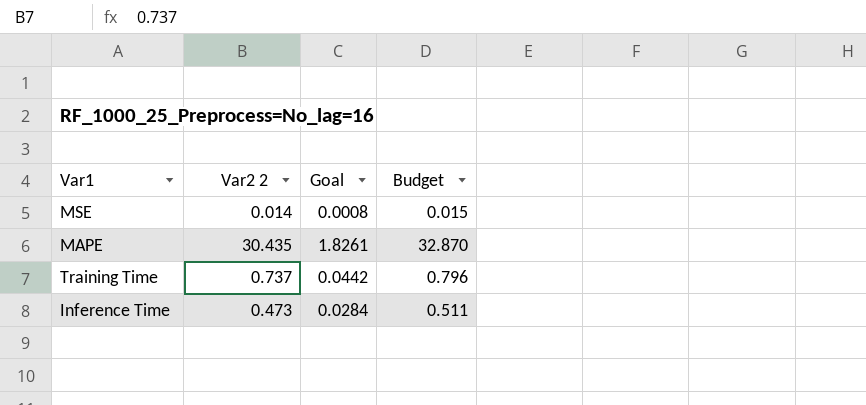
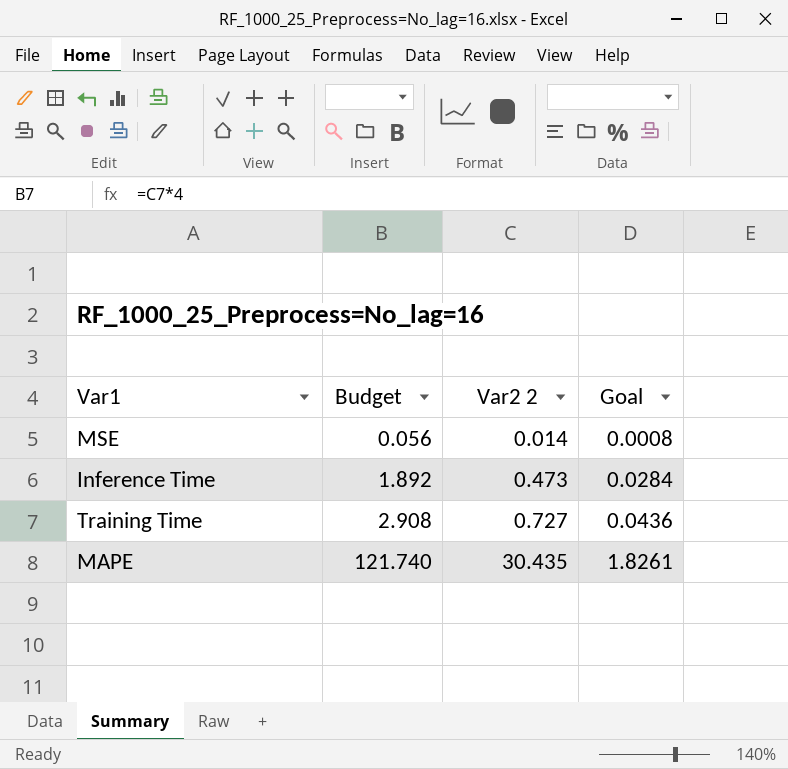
row order: none -> Budget ascending
column Budget | formula: [Var2 2] * 1.08 -> [Var2 2] * 4
column Budget | position: 4 -> 2
Training Time | Var2 2: 0.737 -> 0.727
Training Time | Goal: 0.0442 -> 0.0436

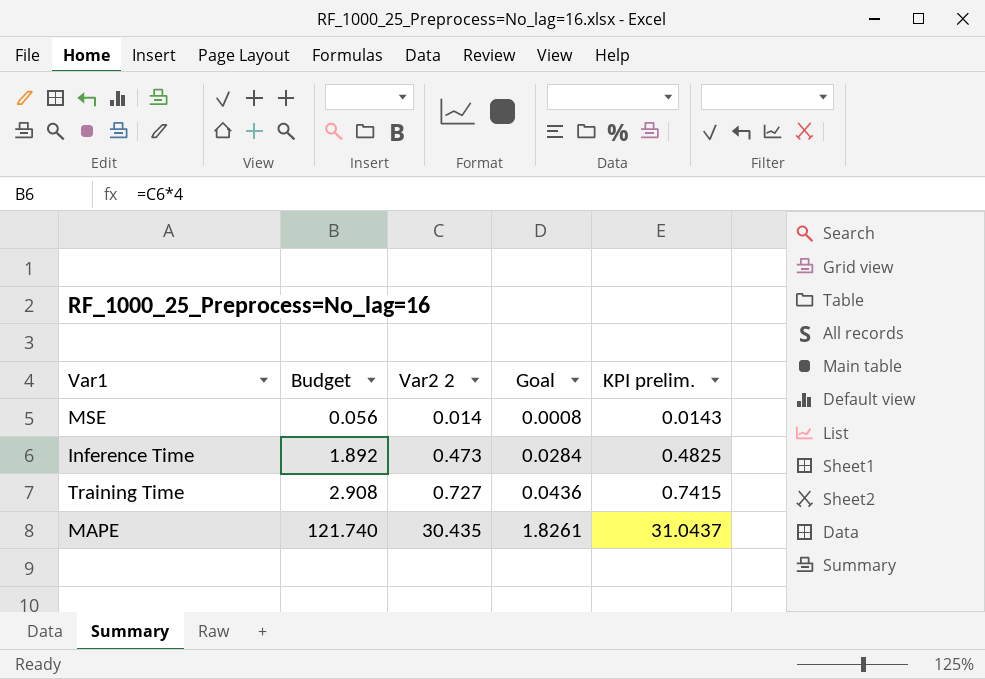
column KPI prelim. | formula: none -> [Var2 2] * 1.02

